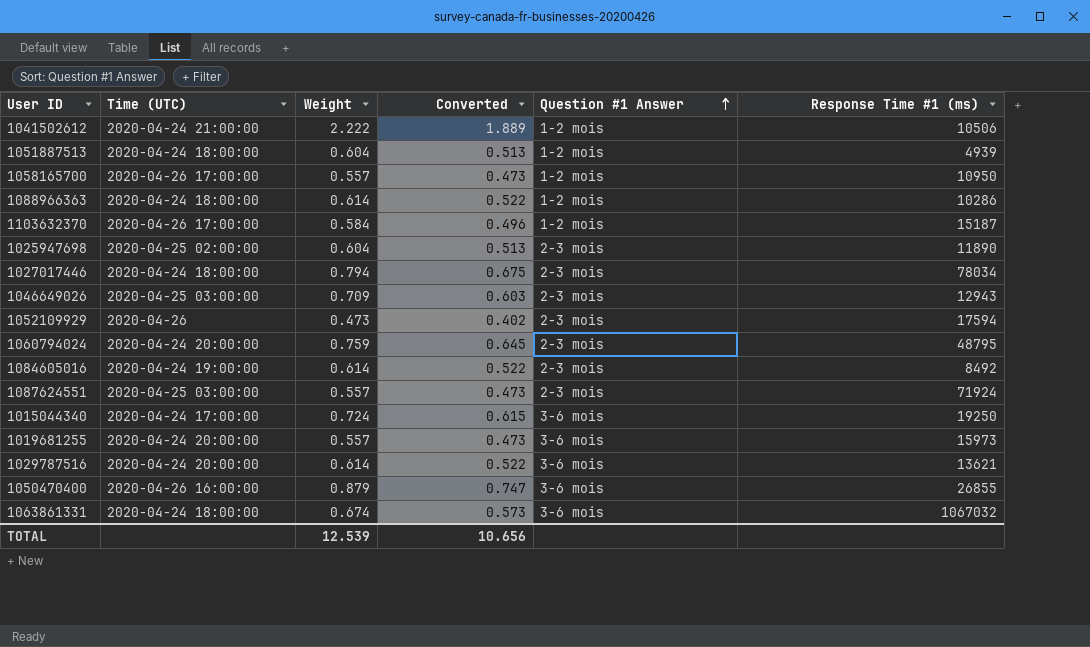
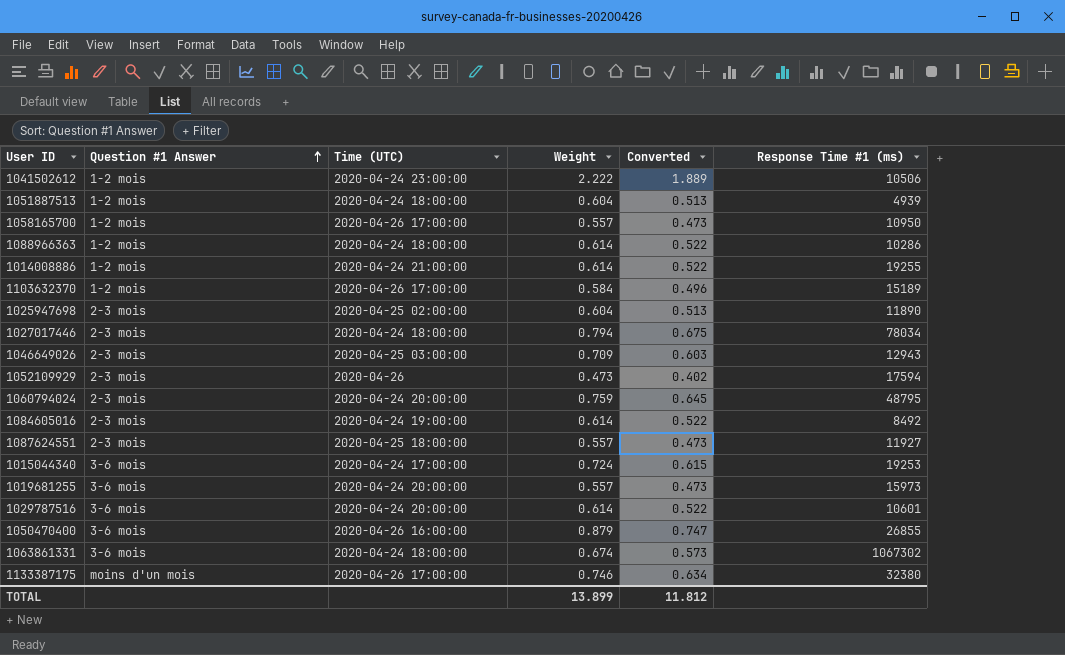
column Question #1 Answer | position: 5 -> 2
1041502612 | Time (UTC): 2020-04-24 21:00:00 -> 2020-04-24 23:00:00
row 1014008886: none -> 1-2 mois | 2020-04-24 21:00:00 | 0.614 | 0.522 | 19255
1103632370 | Response Time #1 (ms): 15187 -> 15189
1087624551 | Time (UTC): 2020-04-25 03:00:00 -> 2020-04-25 18:00:00
1087624551 | Response Time #1 (ms): 71924 -> 11927
1015044340 | Response Time #1 (ms): 19250 -> 19253
1029787516 | Response Time #1 (ms): 13621 -> 10601
1063861331 | Response Time #1 (ms): 1067032 -> 1067302
row 1133387175: none -> moins d'un mois | 2020-04-26 17:00:00 | 0.746 | 0.634 | 32380
TOTAL | Weight: 12.539 -> 13.899
TOTAL | Converted: 10.656 -> 11.812

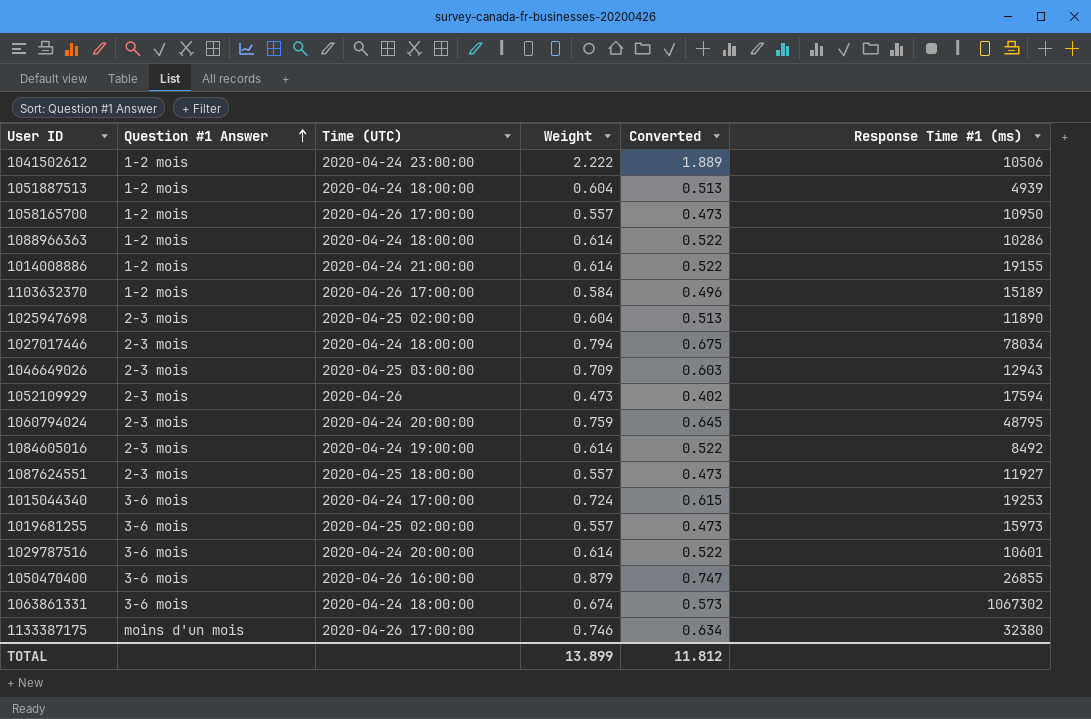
1014008886 | Response Time #1 (ms): 19255 -> 19155
1019681255 | Time (UTC): 2020-04-24 20:00:00 -> 2020-04-25 02:00:00

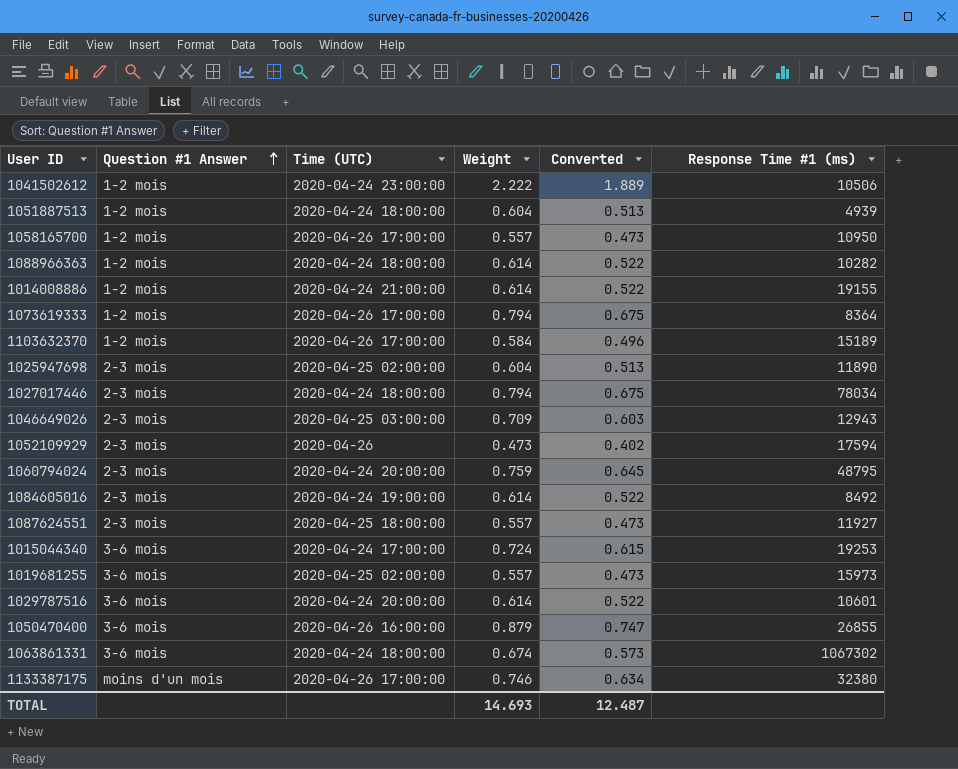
1088966363 | Response Time #1 (ms): 10286 -> 10282
row 1073619333: none -> 1-2 mois | 2020-04-26 17:00:00 | 0.794 | 0.675 | 8364
TOTAL | Weight: 13.899 -> 14.693
TOTAL | Converted: 11.812 -> 12.487

